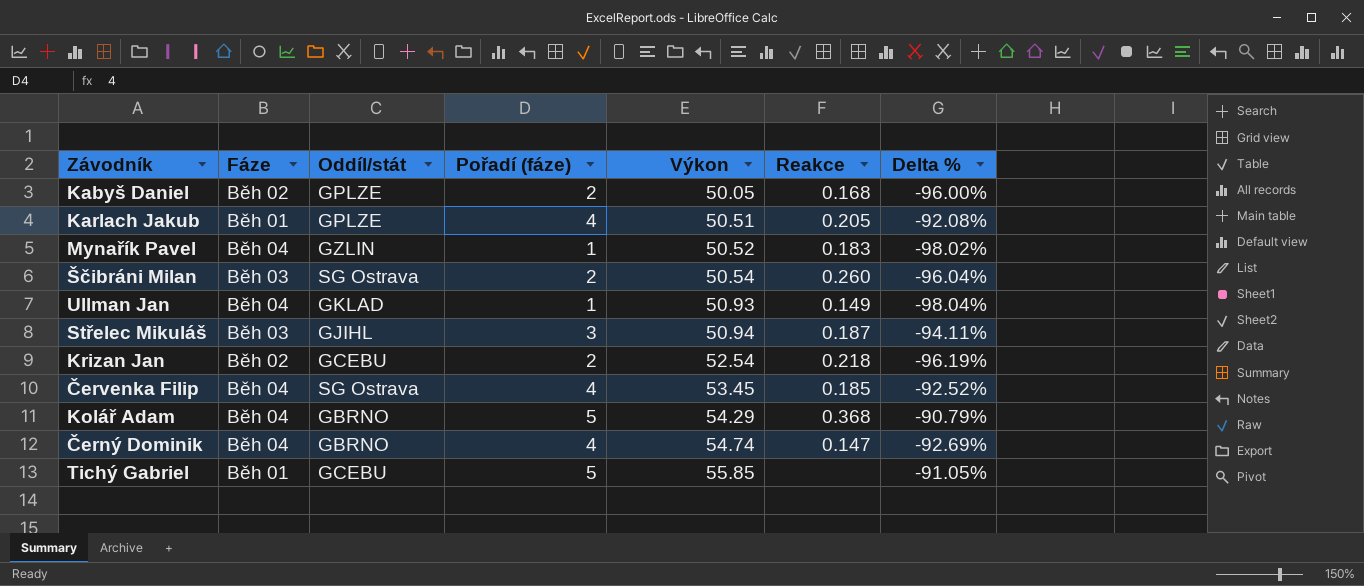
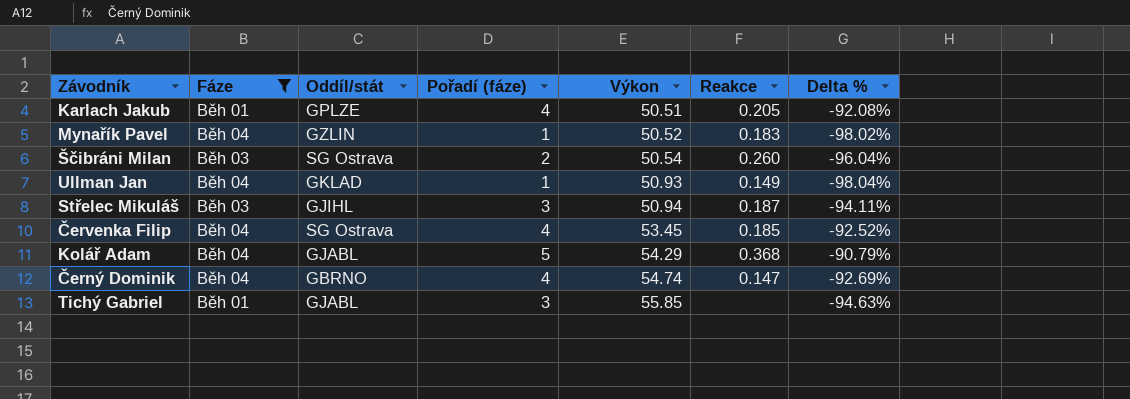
filter: none -> Fáze != Běh 02
Kolář Adam | Oddíl/stát: GBRNO -> GJABL
Tichý Gabriel | Oddíl/stát: GCEBU -> GJABL
Tichý Gabriel | Pořadí (fáze): 5 -> 3
Tichý Gabriel | Delta %: -91.05% -> -94.63%

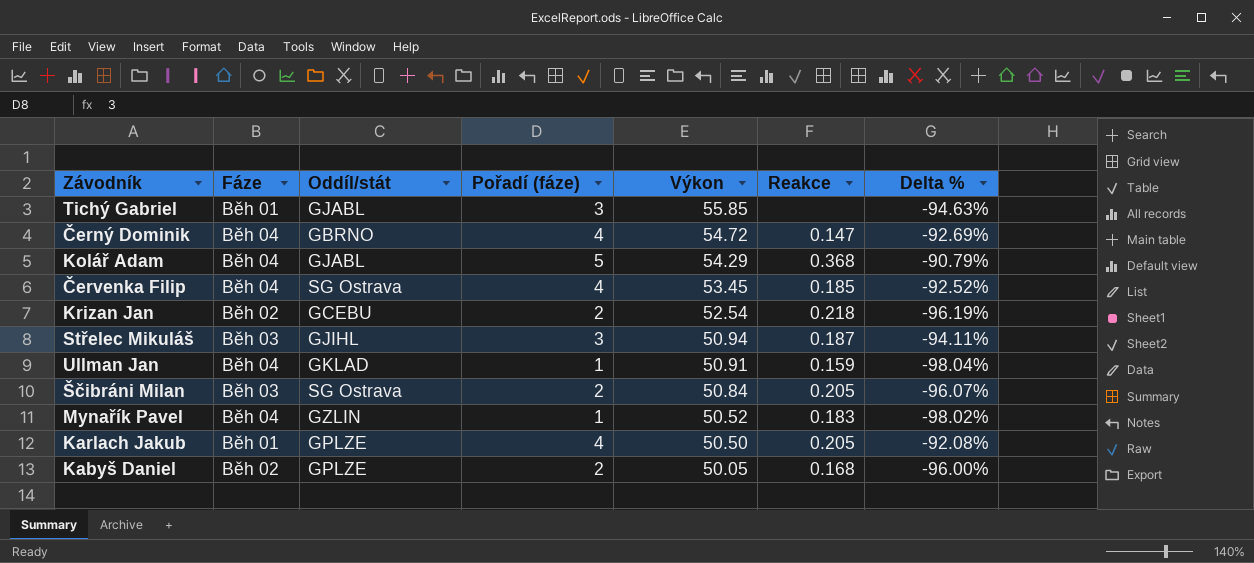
filter: Fáze != Běh 02 -> none
row order: Výkon ascending -> Výkon descending
Černý Dominik | Výkon: 54.74 -> 54.72
Ullman Jan | Výkon: 50.93 -> 50.91
Ullman Jan | Reakce: 0.149 -> 0.159
Ščibráni Milan | Výkon: 50.54 -> 50.84
Ščibráni Milan | Reakce: 0.260 -> 0.205
Ščibráni Milan | Delta %: -96.04% -> -96.07%
Karlach Jakub | Výkon: 50.51 -> 50.50

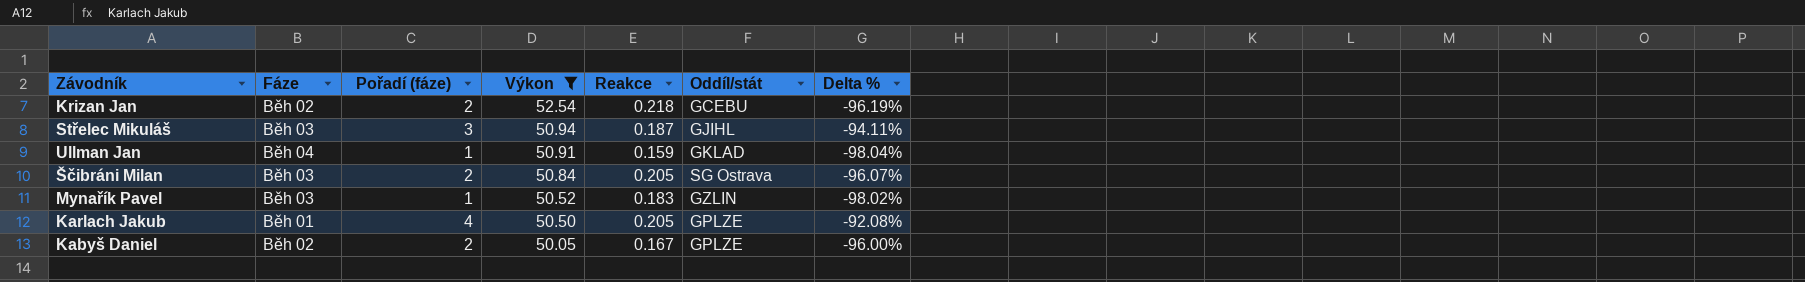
filter: none -> Výkon <= 52.54
column Oddíl/stát | position: 3 -> 6
Mynařík Pavel | Fáze: Běh 04 -> Běh 03
Kabyš Daniel | Reakce: 0.168 -> 0.167

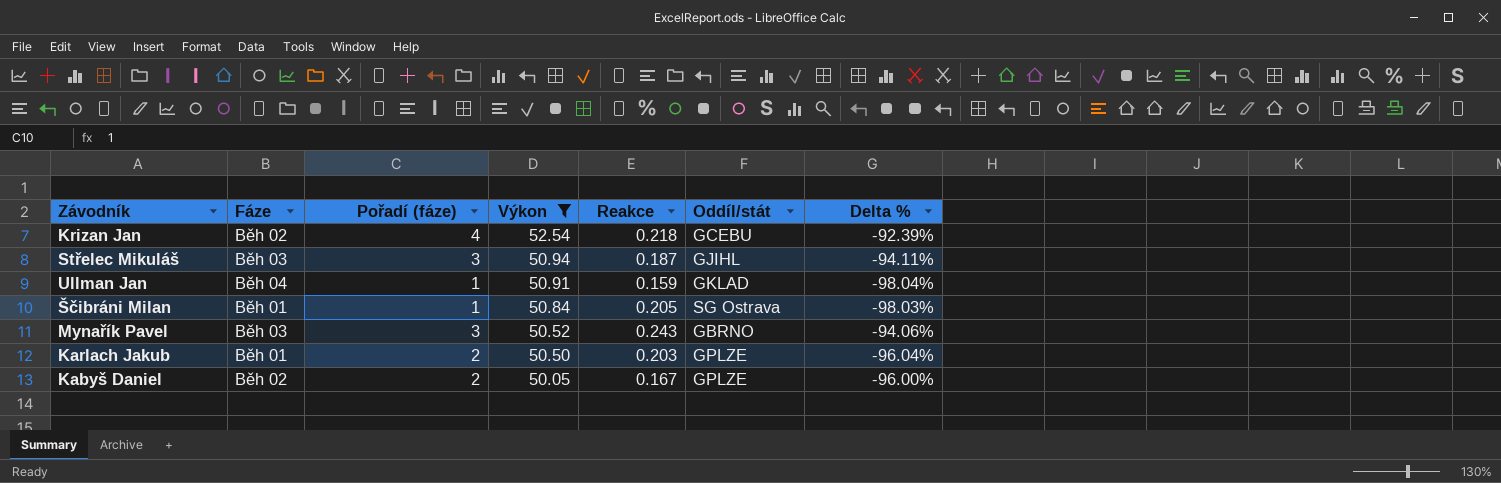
Krizan Jan | Pořadí (fáze): 2 -> 4
Krizan Jan | Delta %: -96.19% -> -92.39%
Ščibráni Milan | Fáze: Běh 03 -> Běh 01
Ščibráni Milan | Pořadí (fáze): 2 -> 1
Ščibráni Milan | Delta %: -96.07% -> -98.03%
Mynařík Pavel | Pořadí (fáze): 1 -> 3
Mynařík Pavel | Reakce: 0.183 -> 0.243
Mynařík Pavel | Oddíl/stát: GZLIN -> GBRNO
Mynařík Pavel | Delta %: -98.02% -> -94.06%
Karlach Jakub | Pořadí (fáze): 4 -> 2
Karlach Jakub | Reakce: 0.205 -> 0.203
Karlach Jakub | Delta %: -92.08% -> -96.04%

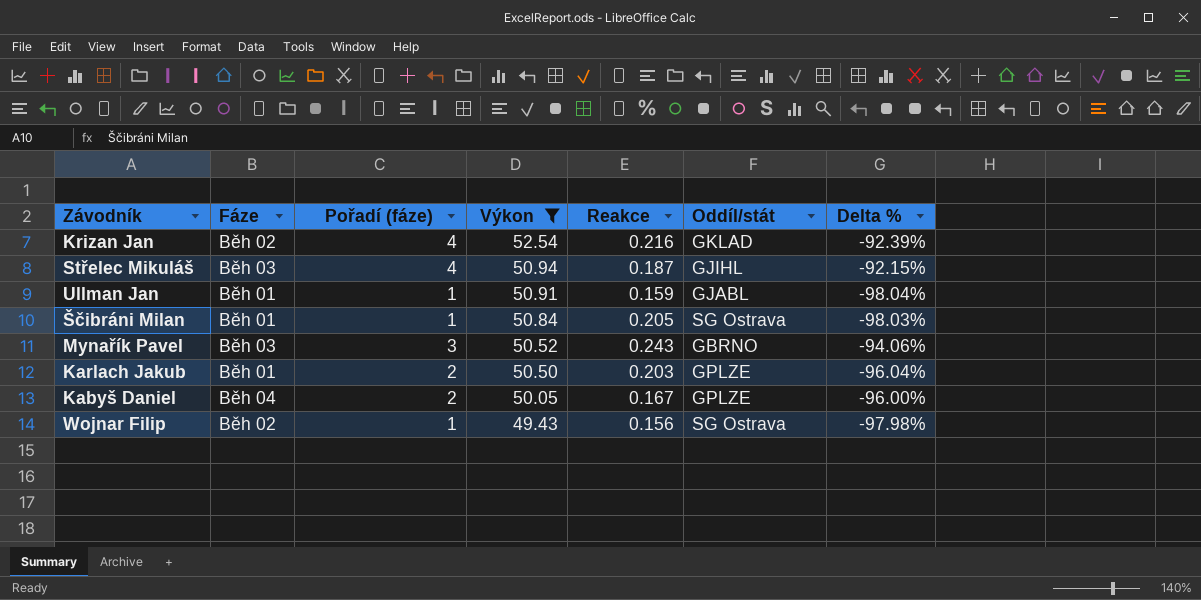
Krizan Jan | Reakce: 0.218 -> 0.216
Krizan Jan | Oddíl/stát: GCEBU -> GKLAD
Střelec Mikuláš | Pořadí (fáze): 3 -> 4
Střelec Mikuláš | Delta %: -94.11% -> -92.15%
Ullman Jan | Fáze: Běh 04 -> Běh 01
Ullman Jan | Oddíl/stát: GKLAD -> GJABL
Kabyš Daniel | Fáze: Běh 02 -> Běh 04
row Wojnar Filip: none -> Běh 02 | 1 | 49.43 | 0.156 | SG Ostrava | -97.98%

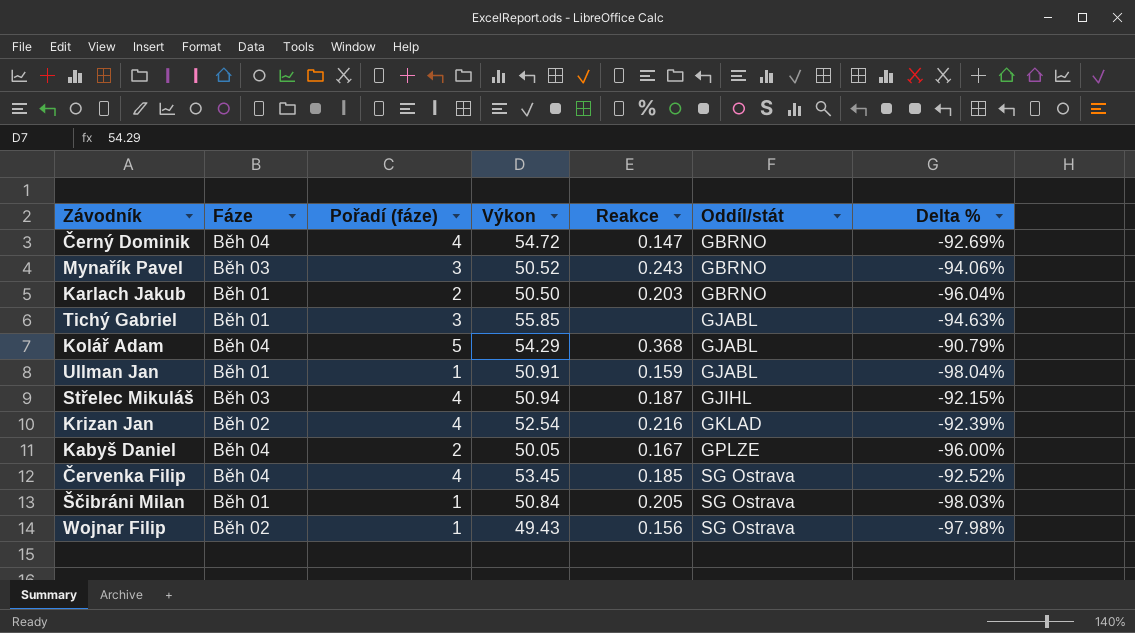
filter: Výkon <= 52.54 -> none
row order: Výkon descending -> Oddíl/stát ascending
Karlach Jakub | Oddíl/stát: GPLZE -> GBRNO

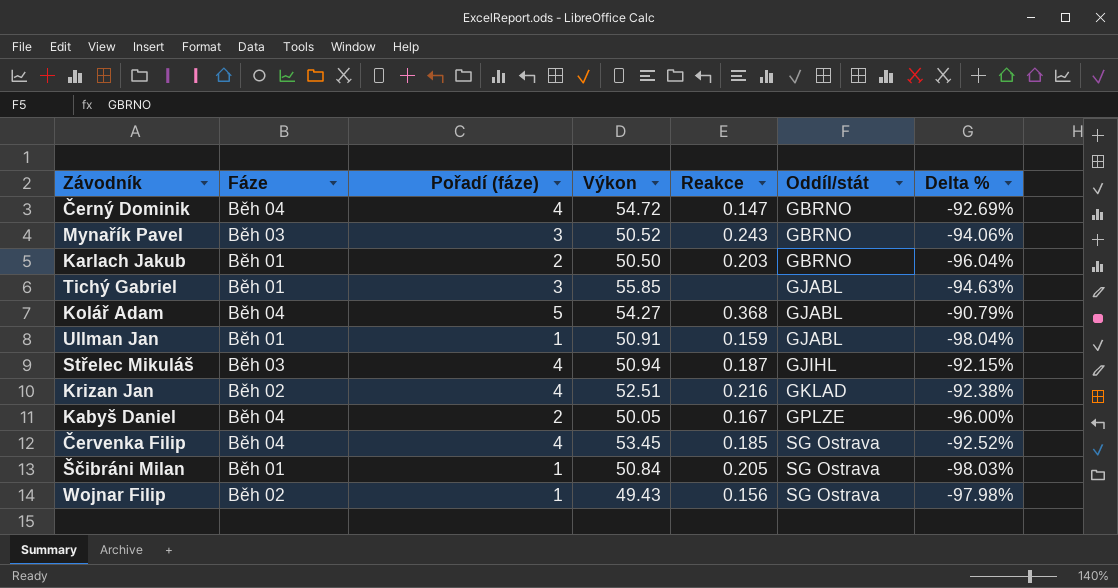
Kolář Adam | Výkon: 54.29 -> 54.27
Krizan Jan | Výkon: 52.54 -> 52.51
Krizan Jan | Delta %: -92.39% -> -92.38%

